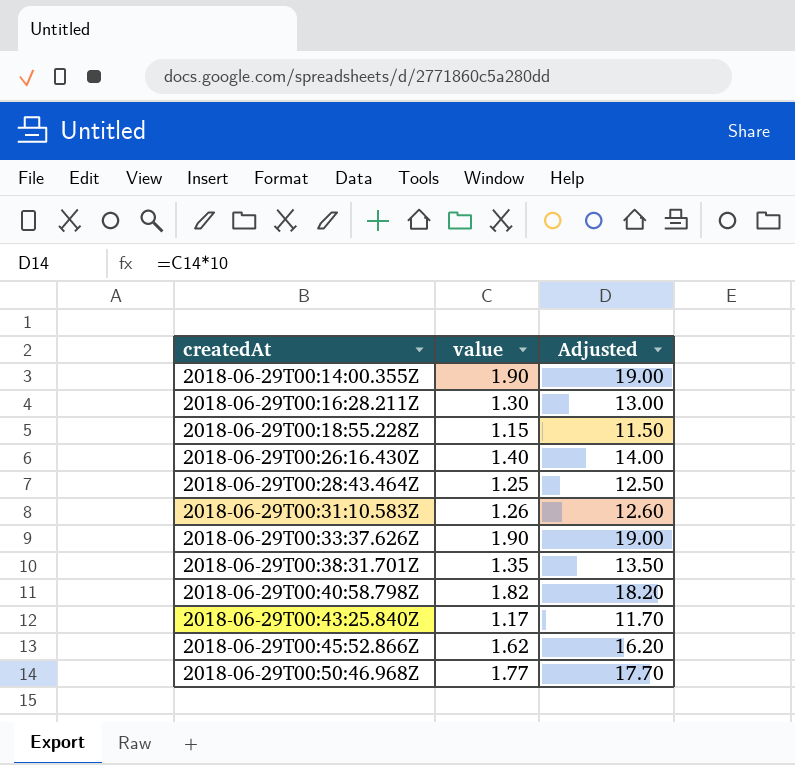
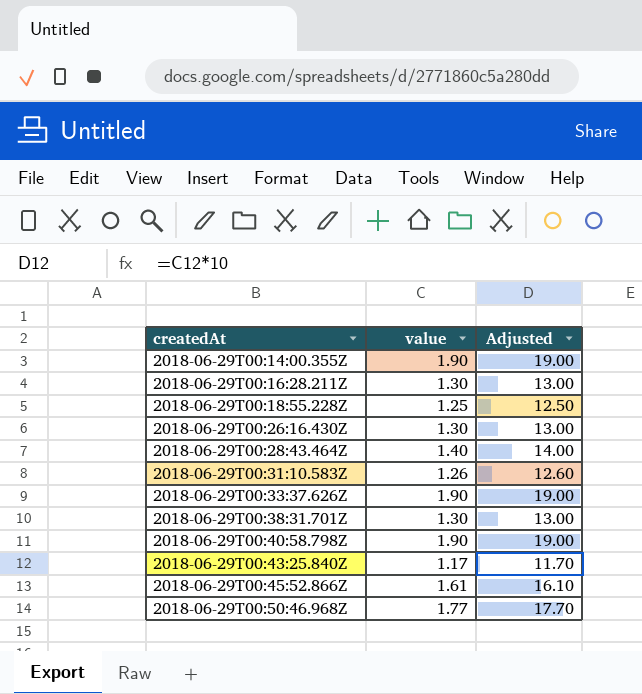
2018-06-29T00:18:55.228Z | value: 1.15 -> 1.25
2018-06-29T00:18:55.228Z | Adjusted: 11.50 -> 12.50
2018-06-29T00:26:16.430Z | value: 1.40 -> 1.30
2018-06-29T00:26:16.430Z | Adjusted: 14.00 -> 13.00
2018-06-29T00:28:43.464Z | value: 1.25 -> 1.40
2018-06-29T00:28:43.464Z | Adjusted: 12.50 -> 14.00
2018-06-29T00:38:31.701Z | value: 1.35 -> 1.30
2018-06-29T00:38:31.701Z | Adjusted: 13.50 -> 13.00
2018-06-29T00:40:58.798Z | value: 1.82 -> 1.90
2018-06-29T00:40:58.798Z | Adjusted: 18.20 -> 19.00
2018-06-29T00:45:52.866Z | value: 1.62 -> 1.61
2018-06-29T00:45:52.866Z | Adjusted: 16.20 -> 16.10

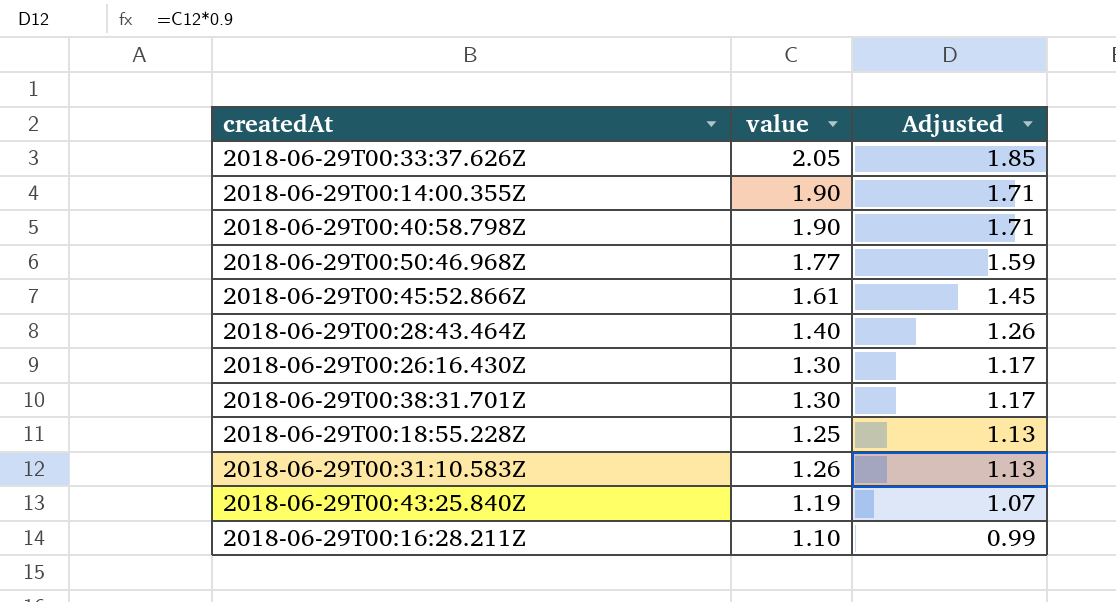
row order: createdAt ascending -> Adjusted descending
column Adjusted | formula: [value] * 10 -> [value] * 0.9
2018-06-29T00:33:37.626Z | value: 1.90 -> 2.05
2018-06-29T00:43:25.840Z | value: 1.17 -> 1.19
2018-06-29T00:16:28.211Z | value: 1.30 -> 1.10

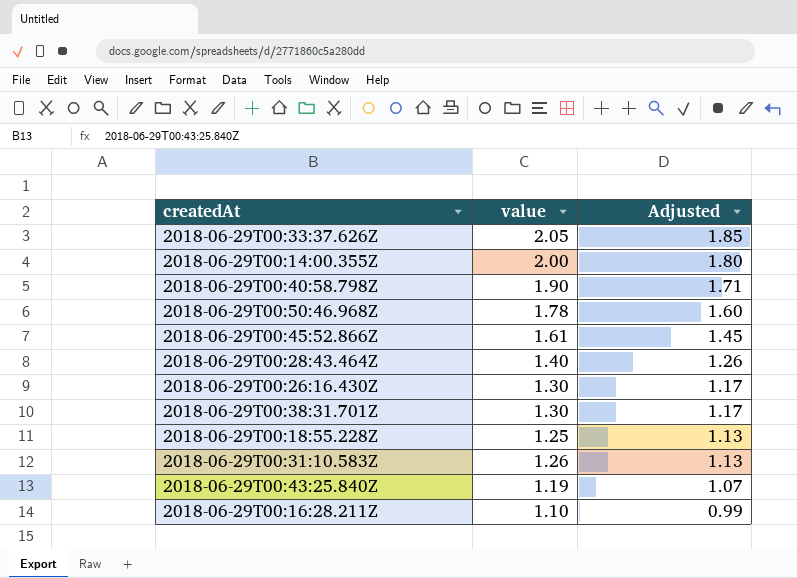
2018-06-29T00:14:00.355Z | value: 1.90 -> 2.00
2018-06-29T00:14:00.355Z | Adjusted: 1.71 -> 1.80
2018-06-29T00:50:46.968Z | value: 1.77 -> 1.78
2018-06-29T00:50:46.968Z | Adjusted: 1.59 -> 1.60

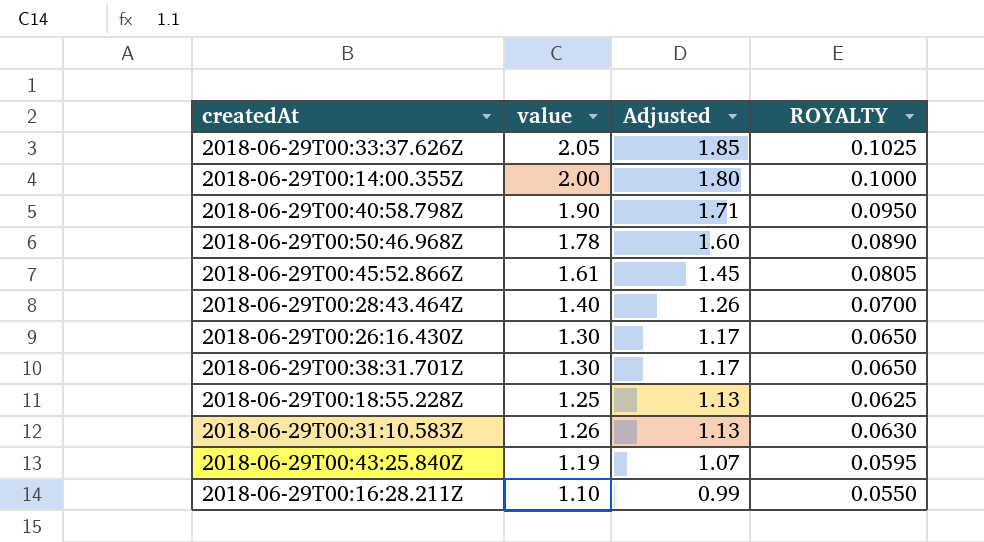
column ROYALTY | formula: none -> [value] * 0.05

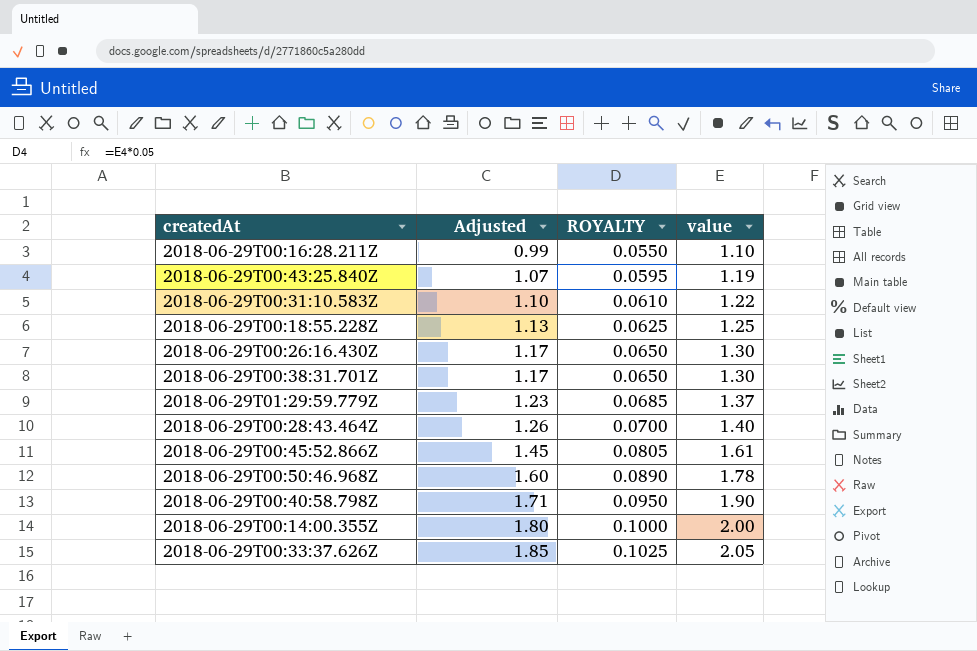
row order: Adjusted descending -> Adjusted ascending
column value | position: 2 -> 4
2018-06-29T00:31:10.583Z | Adjusted: 1.13 -> 1.10
2018-06-29T00:31:10.583Z | ROYALTY: 0.0630 -> 0.0610
2018-06-29T00:31:10.583Z | value: 1.26 -> 1.22
row 2018-06-29T01:29:59.779Z: none -> 1.23 | 0.0685 | 1.37

